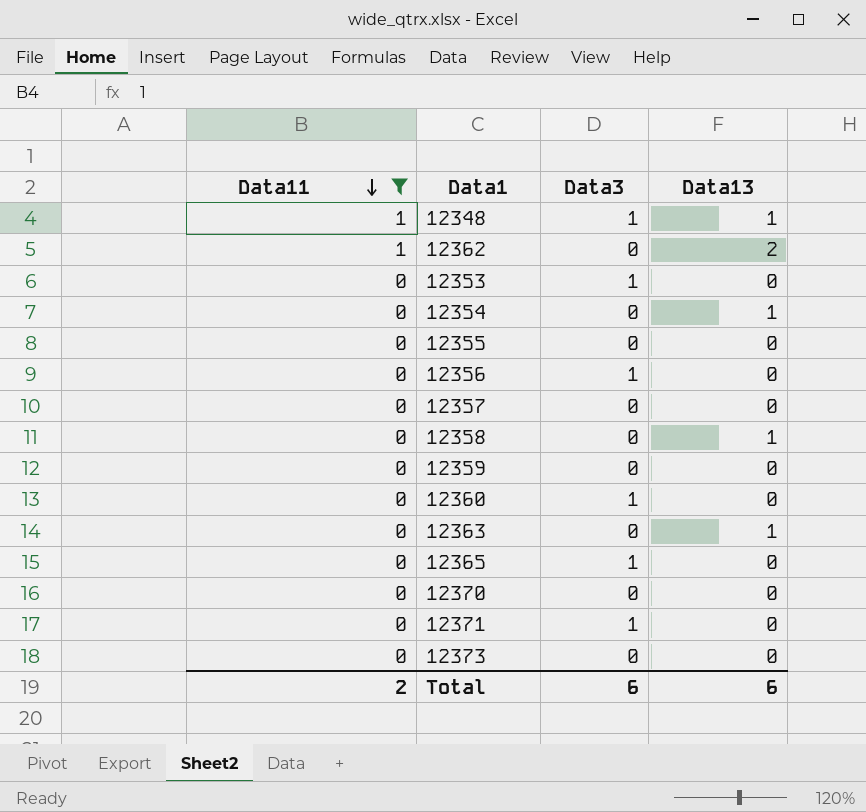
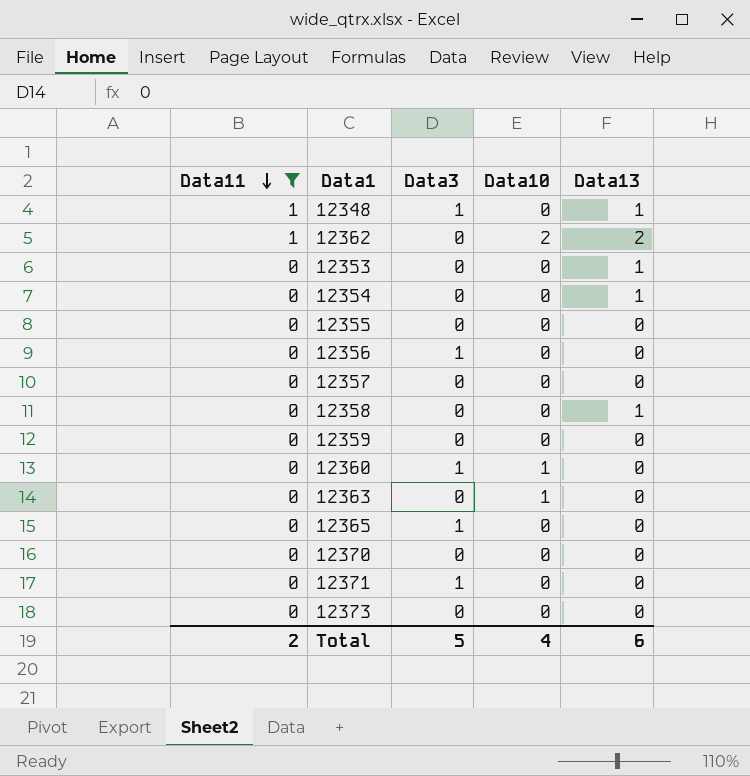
column Data10 | position: none -> 4
12353 | Data3: 1 -> 0
12353 | Data13: 0 -> 1
12363 | Data13: 1 -> 0
Total | Data3: 6 -> 5

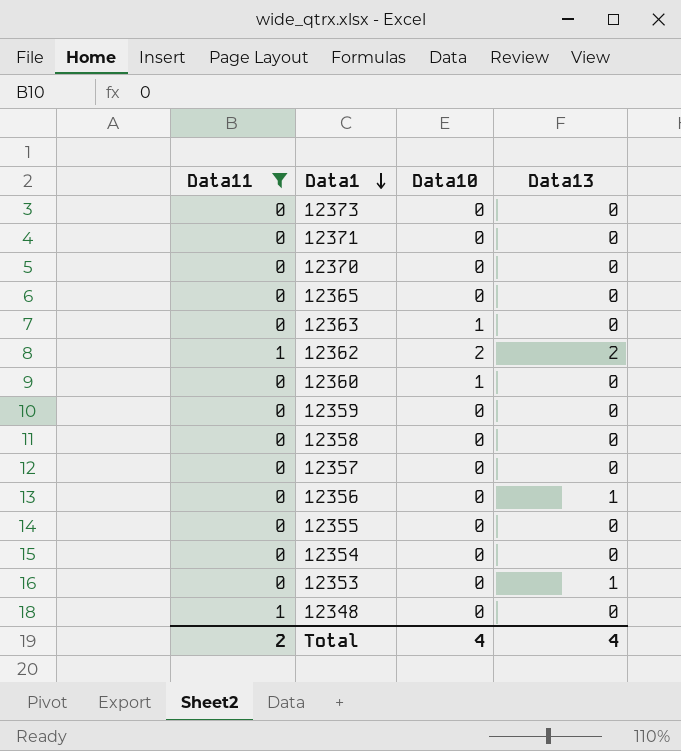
row order: Data11 descending -> Data1 descending
column Data3 | position: 3 -> none
12358 | Data13: 1 -> 0
12356 | Data13: 0 -> 1
12354 | Data13: 1 -> 0
12348 | Data13: 1 -> 0
Total | Data13: 6 -> 4

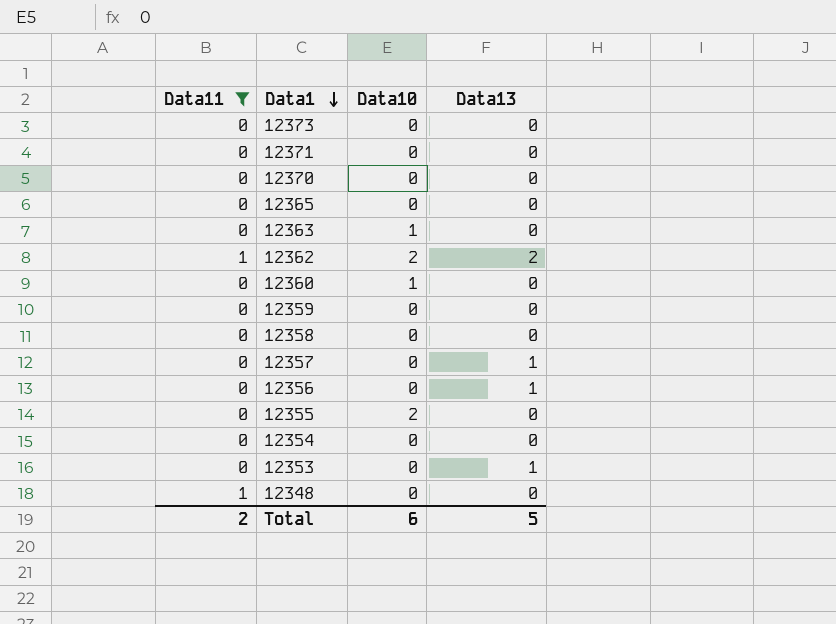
12357 | Data13: 0 -> 1
12355 | Data10: 0 -> 2
Total | Data10: 4 -> 6
Total | Data13: 4 -> 5

